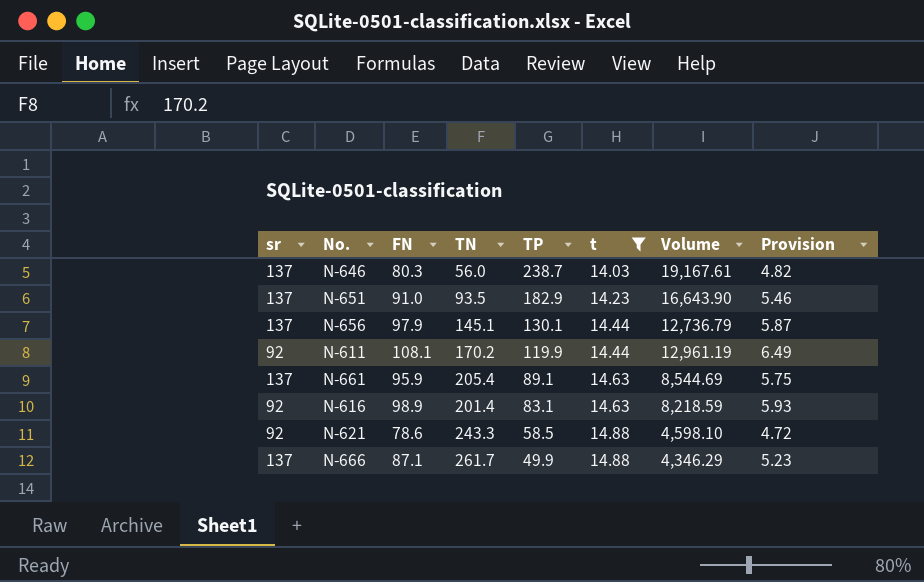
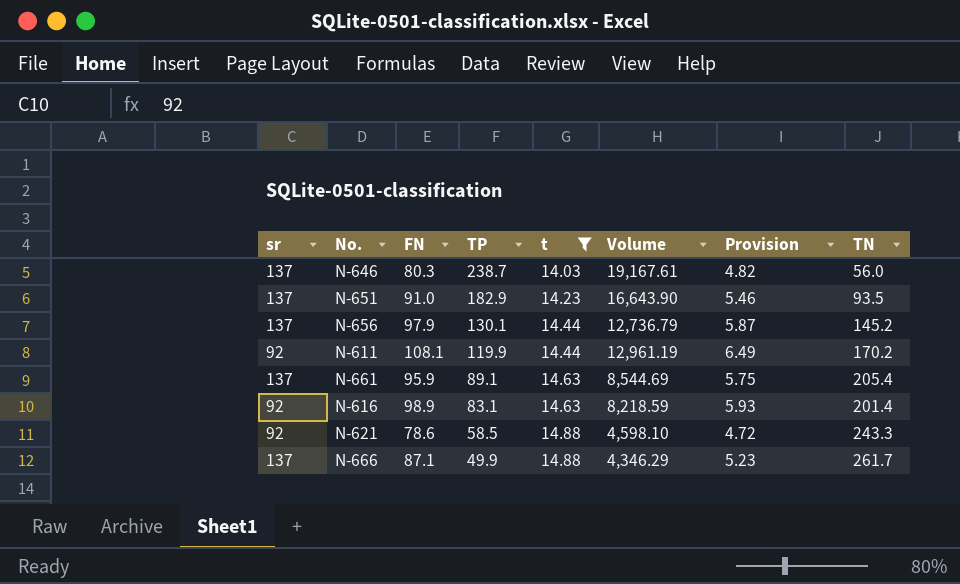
column TN | position: 4 -> 8
N-656 | TN: 145.1 -> 145.2

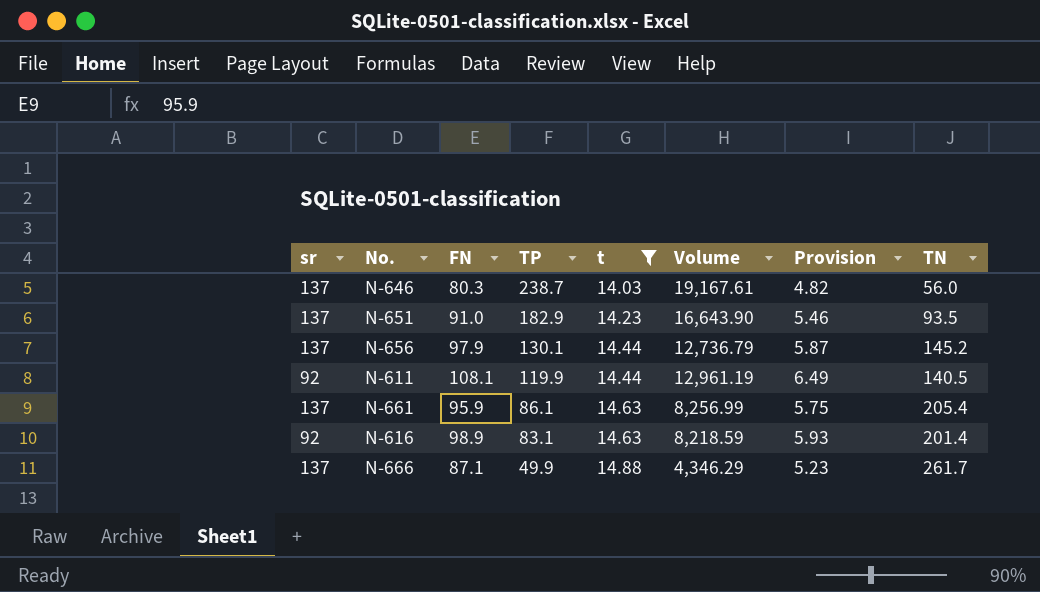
row N-621: 92 | 78.6 | 58.5 | 14.88 | 4,598.10 | 4.72 | 243.3 -> none
N-611 | TN: 170.2 -> 140.5
N-661 | TP: 89.1 -> 86.1
N-661 | Volume: 8,544.69 -> 8,256.99

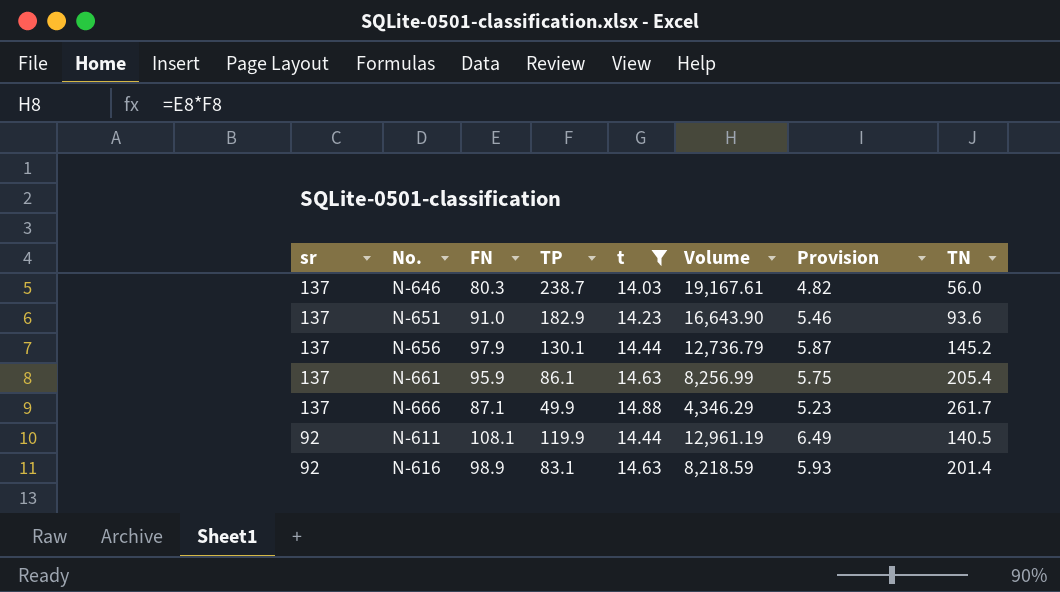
row order: TP descending -> sr descending
N-651 | TN: 93.5 -> 93.6

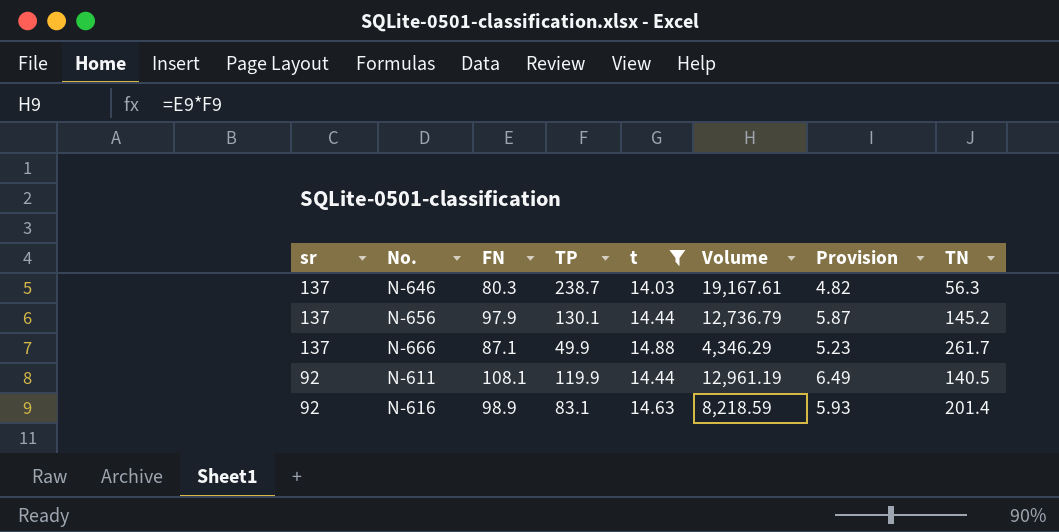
row N-651: 137 | 91.0 | 182.9 | 14.23 | 16,643.90 | 5.46 | 93.6 -> none
row N-661: 137 | 95.9 | 86.1 | 14.63 | 8,256.99 | 5.75 | 205.4 -> none
N-646 | TN: 56.0 -> 56.3

